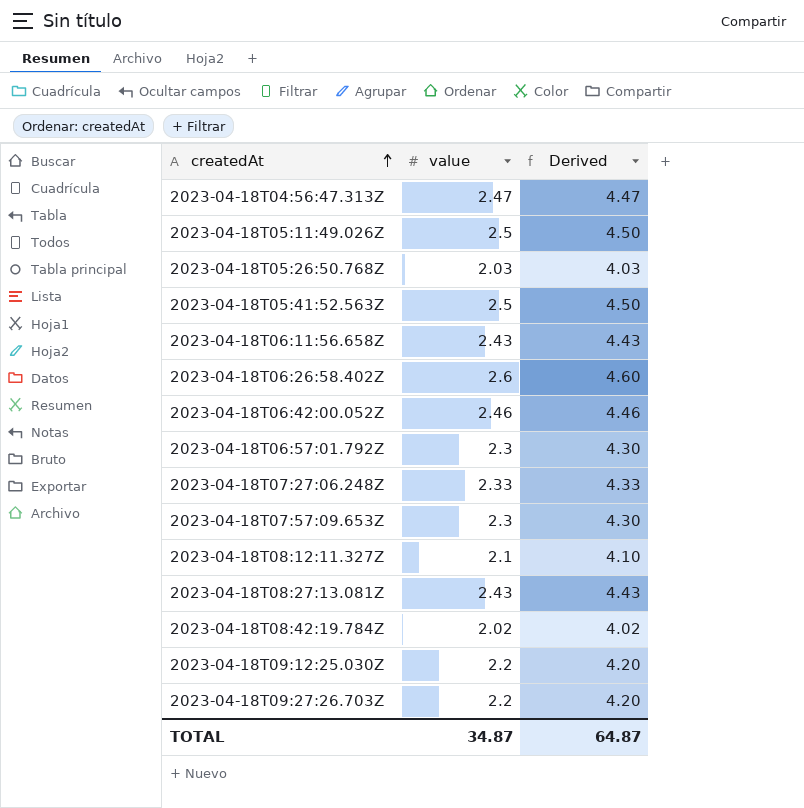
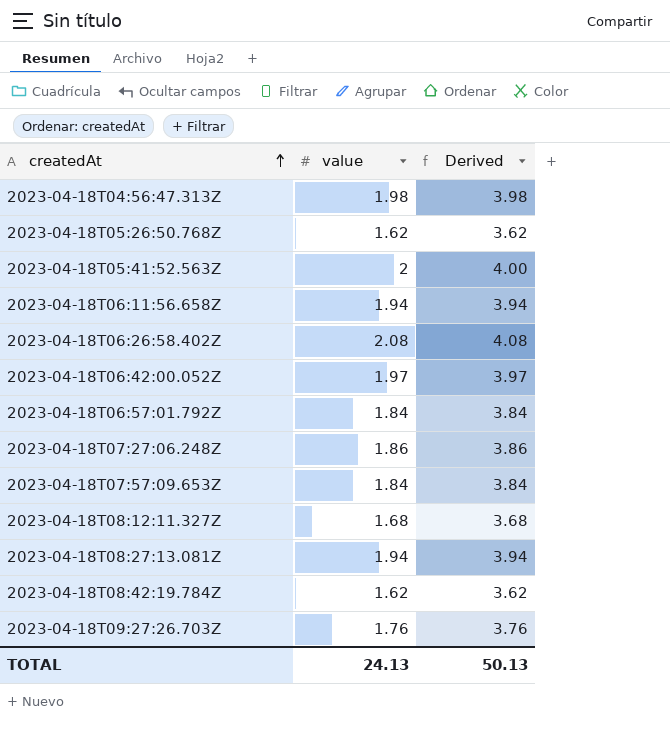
row 2023-04-18T05:11:49.026Z: 2.5 | 4.50 -> none
row 2023-04-18T09:12:25.030Z: 2.2 | 4.20 -> none
2023-04-18T04:56:47.313Z | value: 2.47 -> 1.98
2023-04-18T04:56:47.313Z | Derived: 4.47 -> 3.98
2023-04-18T05:26:50.768Z | value: 2.03 -> 1.62
2023-04-18T05:26:50.768Z | Derived: 4.03 -> 3.62
2023-04-18T05:41:52.563Z | value: 2.5 -> 2
2023-04-18T05:41:52.563Z | Derived: 4.50 -> 4.00
2023-04-18T06:11:56.658Z | value: 2.43 -> 1.94
2023-04-18T06:11:56.658Z | Derived: 4.43 -> 3.94
2023-04-18T06:26:58.402Z | value: 2.6 -> 2.08
2023-04-18T06:26:58.402Z | Derived: 4.60 -> 4.08
2023-04-18T06:42:00.052Z | value: 2.46 -> 1.97
2023-04-18T06:42:00.052Z | Derived: 4.46 -> 3.97
2023-04-18T06:57:01.792Z | value: 2.3 -> 1.84
2023-04-18T06:57:01.792Z | Derived: 4.30 -> 3.84
2023-04-18T07:27:06.248Z | value: 2.33 -> 1.86
2023-04-18T07:27:06.248Z | Derived: 4.33 -> 3.86
2023-04-18T07:57:09.653Z | value: 2.3 -> 1.84
2023-04-18T07:57:09.653Z | Derived: 4.30 -> 3.84
2023-04-18T08:12:11.327Z | value: 2.1 -> 1.68
2023-04-18T08:12:11.327Z | Derived: 4.10 -> 3.68
2023-04-18T08:27:13.081Z | value: 2.43 -> 1.94
2023-04-18T08:27:13.081Z | Derived: 4.43 -> 3.94
2023-04-18T08:42:19.784Z | value: 2.02 -> 1.62
2023-04-18T08:42:19.784Z | Derived: 4.02 -> 3.62
2023-04-18T09:27:26.703Z | value: 2.2 -> 1.76
2023-04-18T09:27:26.703Z | Derived: 4.20 -> 3.76
TOTAL | value: 34.87 -> 24.13
TOTAL | Derived: 64.87 -> 50.13

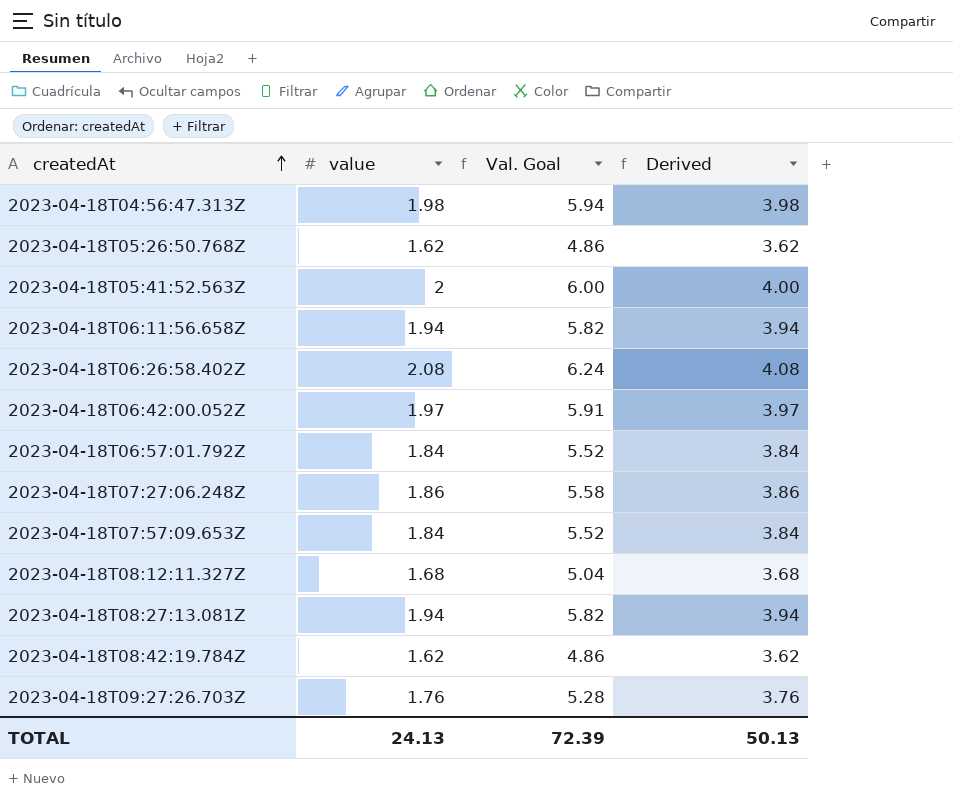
column Val. Goal | formula: none -> [value] * 3

